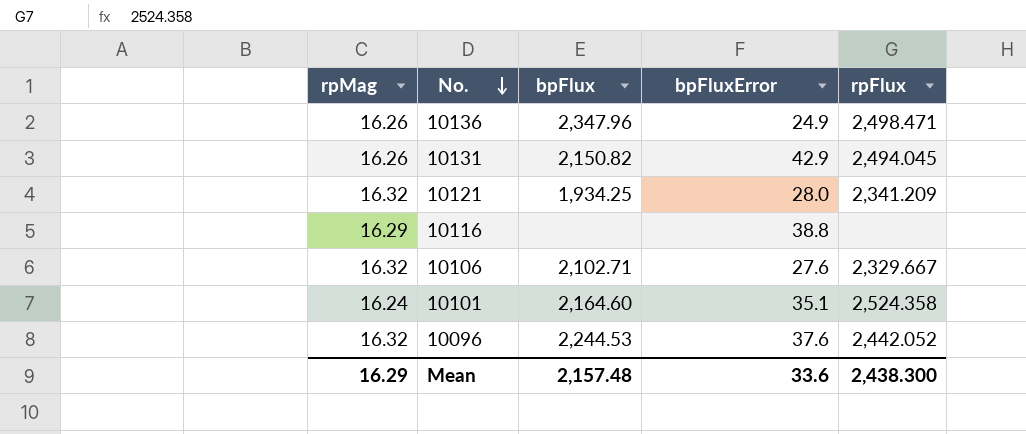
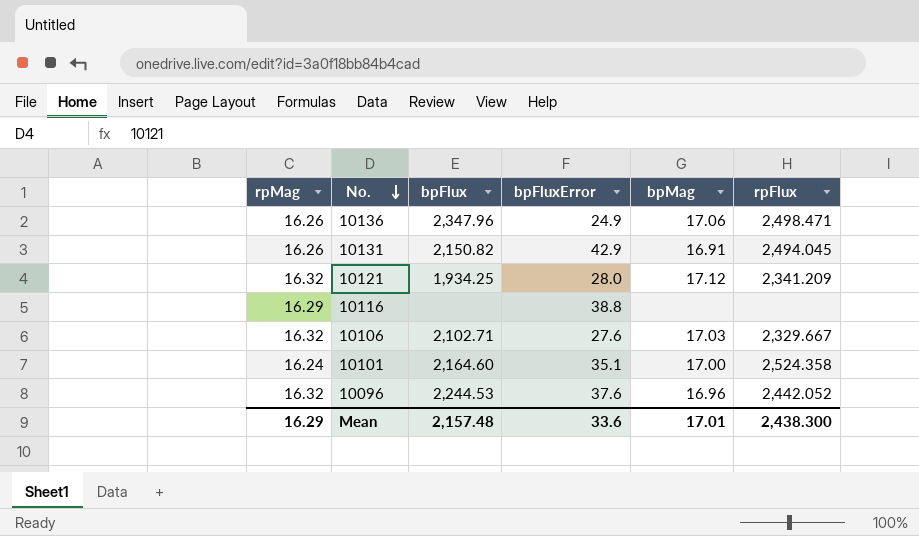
column bpMag | position: none -> 5

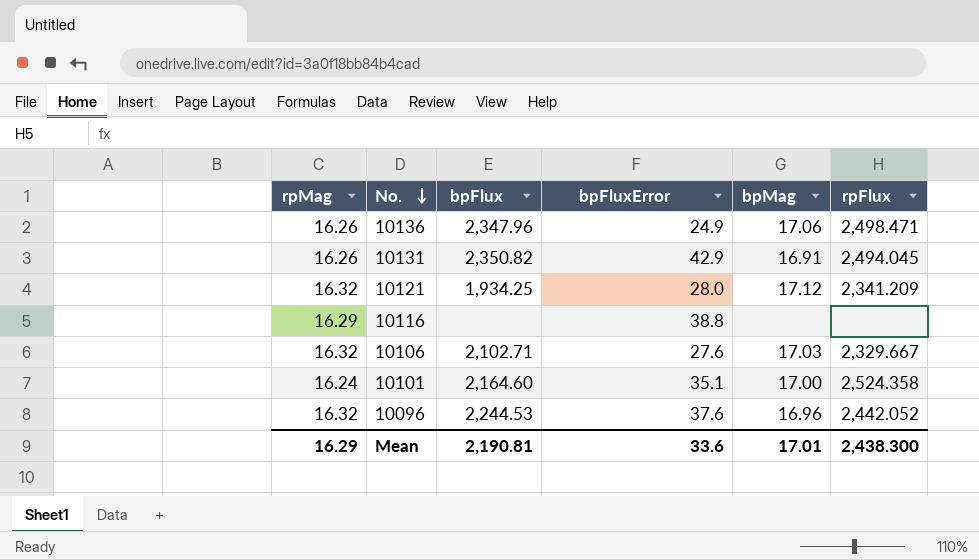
10131 | bpFlux: 2,150.82 -> 2,350.82
Mean | bpFlux: 2,157.48 -> 2,190.81

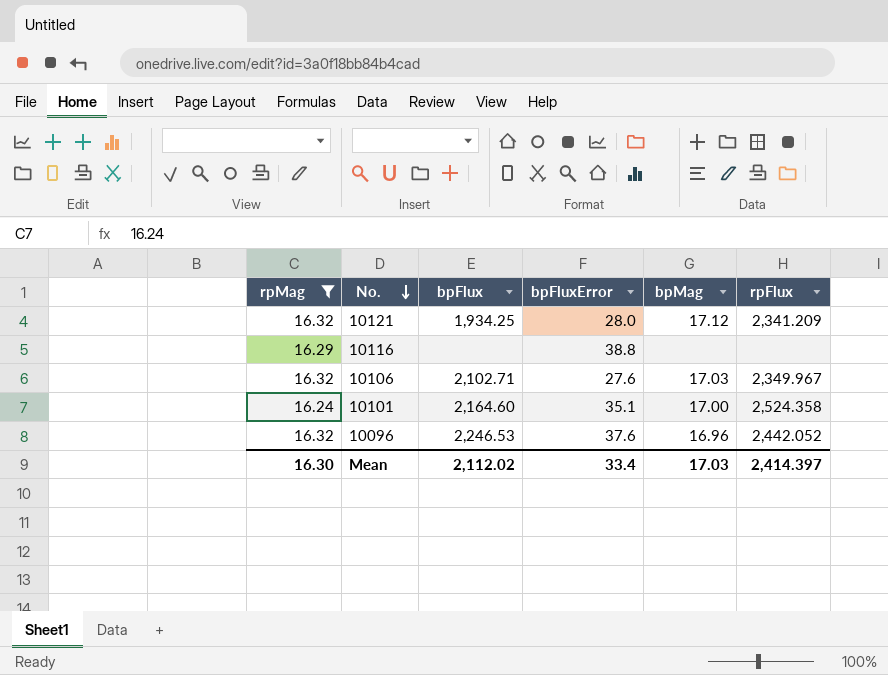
filter: none -> rpMag != 16.26
10106 | rpFlux: 2,329.667 -> 2,349.967
10096 | bpFlux: 2,244.53 -> 2,246.53
Mean | rpMag: 16.29 -> 16.30
Mean | bpFlux: 2,190.81 -> 2,112.02
Mean | bpFluxError: 33.6 -> 33.4
Mean | bpMag: 17.01 -> 17.03
Mean | rpFlux: 2,438.300 -> 2,414.397

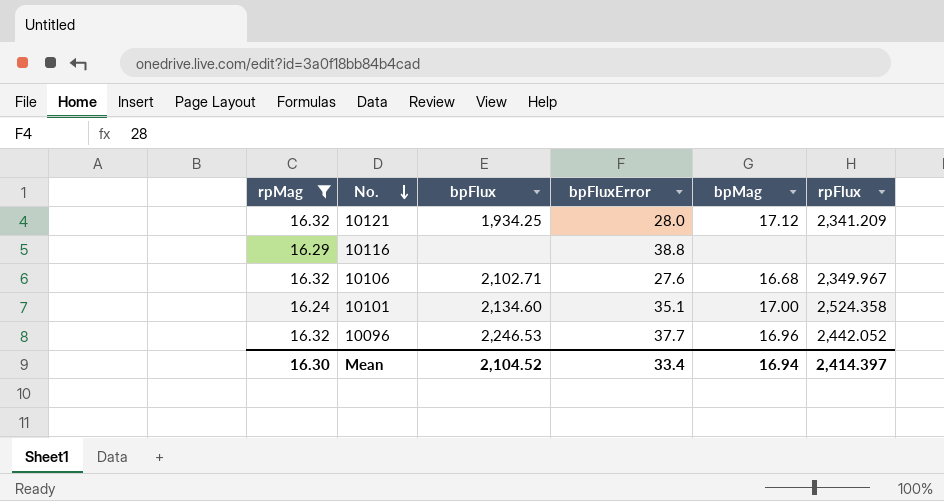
10106 | bpMag: 17.03 -> 16.68
10101 | bpFlux: 2,164.60 -> 2,134.60
10096 | bpFluxError: 37.6 -> 37.7
Mean | bpFlux: 2,112.02 -> 2,104.52
Mean | bpMag: 17.03 -> 16.94

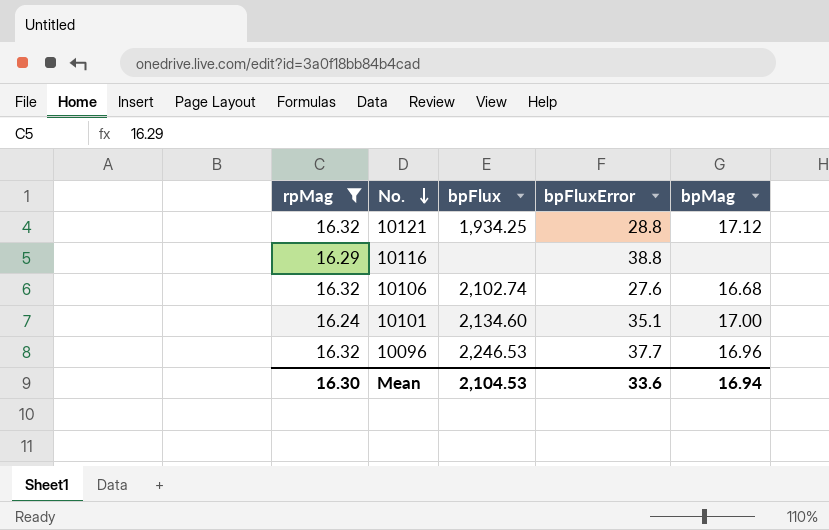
column rpFlux | position: 6 -> none
10121 | bpFluxError: 28.0 -> 28.8
10106 | bpFlux: 2,102.71 -> 2,102.74
Mean | bpFlux: 2,104.52 -> 2,104.53
Mean | bpFluxError: 33.4 -> 33.6

